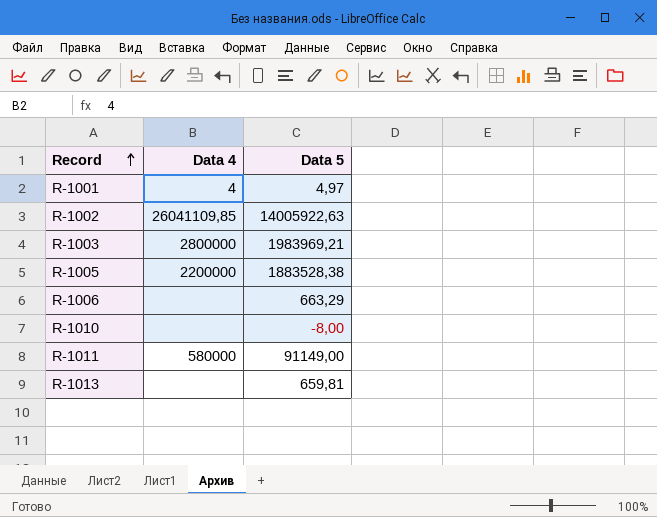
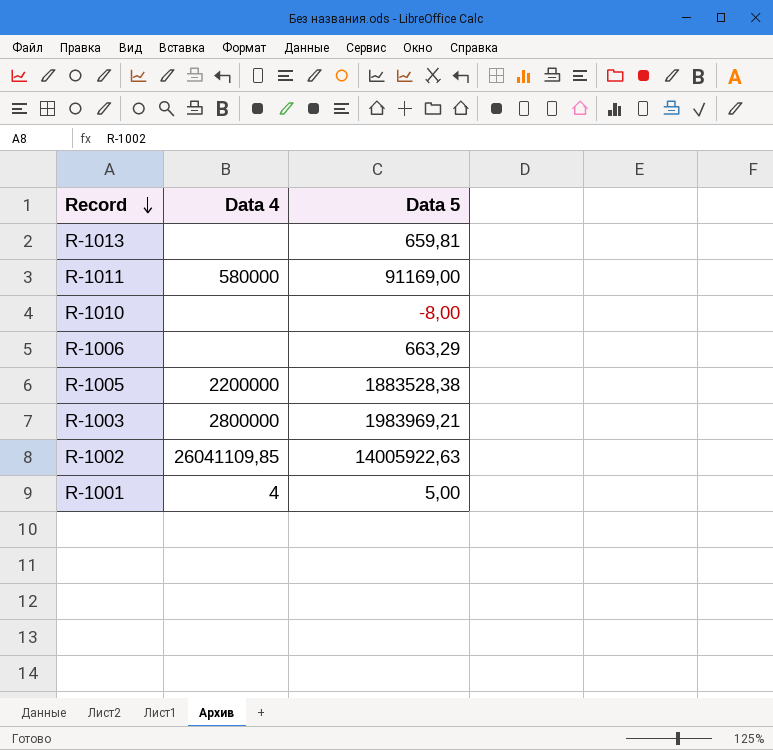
row order: Record ascending -> Record descending
R-1011 | Data 5: 91149,00 -> 91169,00
R-1001 | Data 5: 4,97 -> 5,00

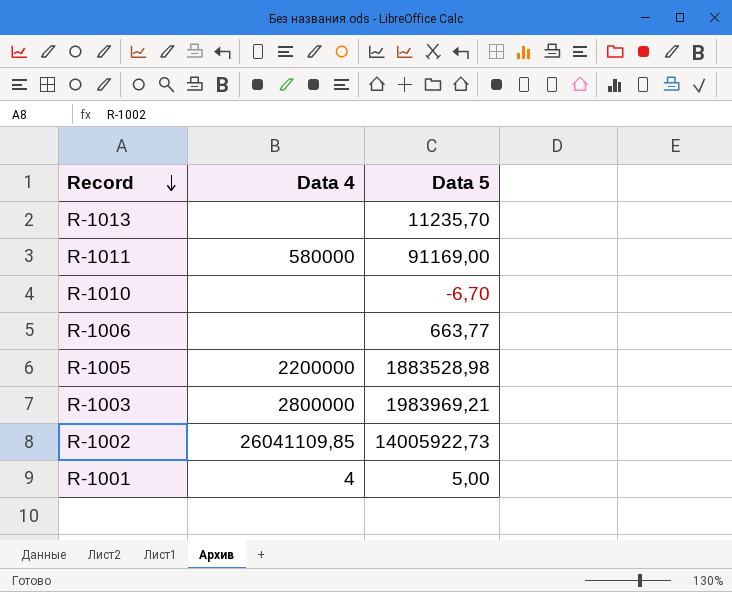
R-1013 | Data 5: 659,81 -> 11235,70
R-1010 | Data 5: -8,00 -> -6,70
R-1006 | Data 5: 663,29 -> 663,77
R-1005 | Data 5: 1883528,38 -> 1883528,98
R-1002 | Data 5: 14005922,63 -> 14005922,73

